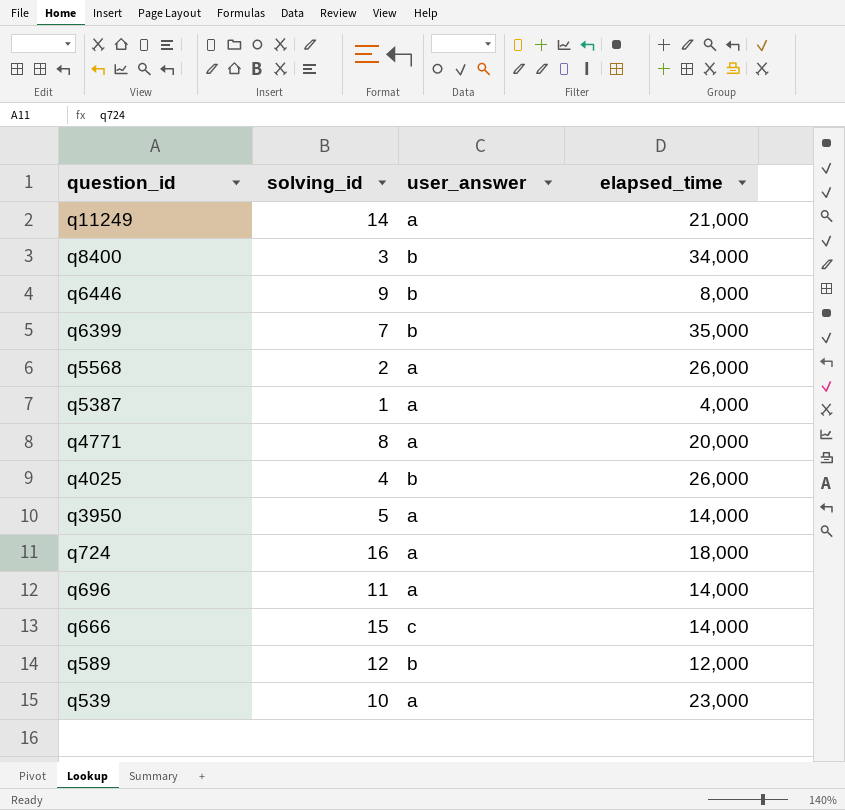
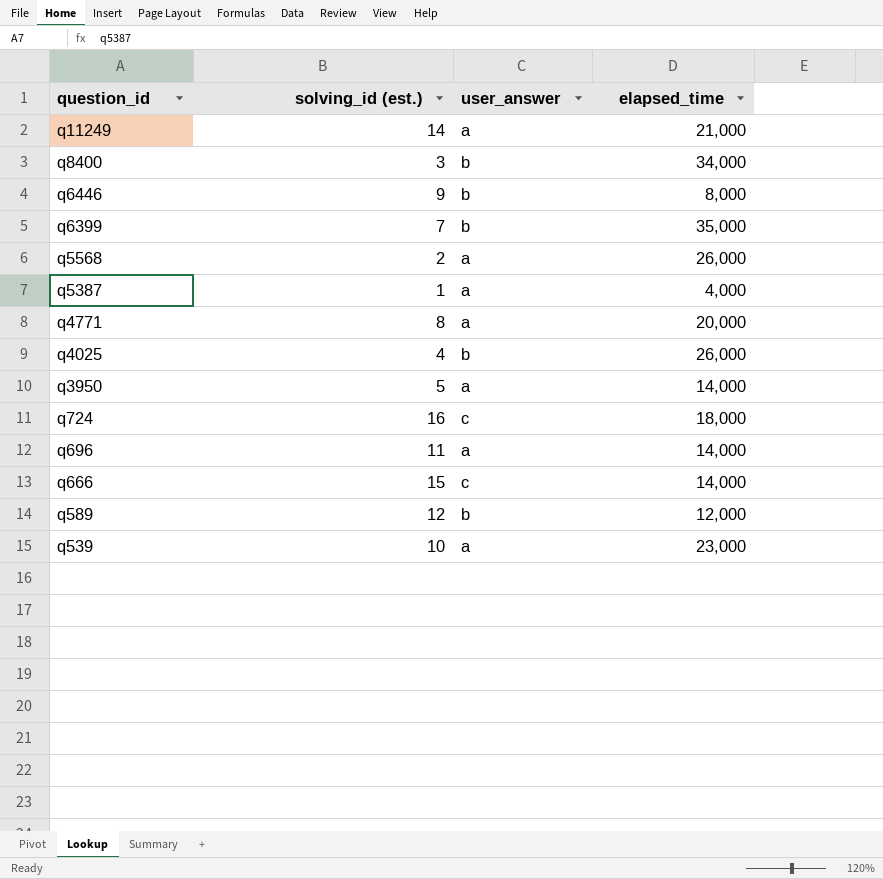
column name: solving_id -> solving_id (est.)
q724 | user_answer: a -> c

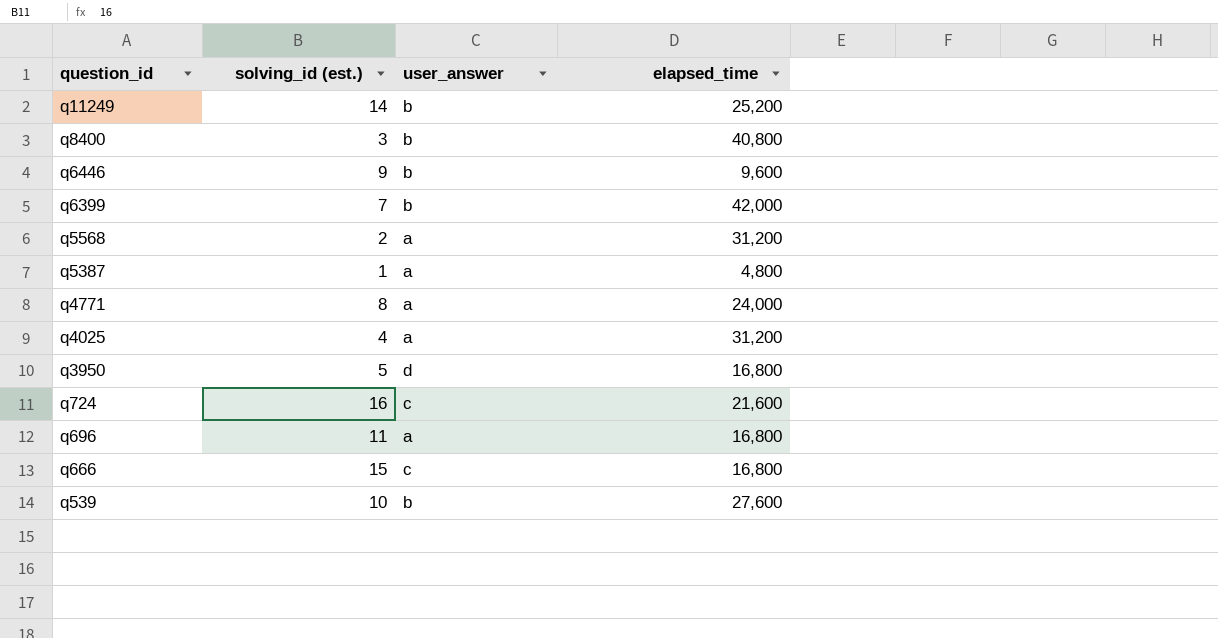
row q589: 12 | b | 12,000 -> none
q11249 | user_answer: a -> b
q11249 | elapsed_time: 21,000 -> 25,200
q8400 | elapsed_time: 34,000 -> 40,800
q6446 | elapsed_time: 8,000 -> 9,600
q6399 | elapsed_time: 35,000 -> 42,000
q5568 | elapsed_time: 26,000 -> 31,200
q5387 | elapsed_time: 4,000 -> 4,800
q4771 | elapsed_time: 20,000 -> 24,000
q4025 | user_answer: b -> a
q4025 | elapsed_time: 26,000 -> 31,200
q3950 | user_answer: a -> d
q3950 | elapsed_time: 14,000 -> 16,800
q724 | elapsed_time: 18,000 -> 21,600
q696 | elapsed_time: 14,000 -> 16,800
q666 | elapsed_time: 14,000 -> 16,800
q539 | user_answer: a -> b
q539 | elapsed_time: 23,000 -> 27,600

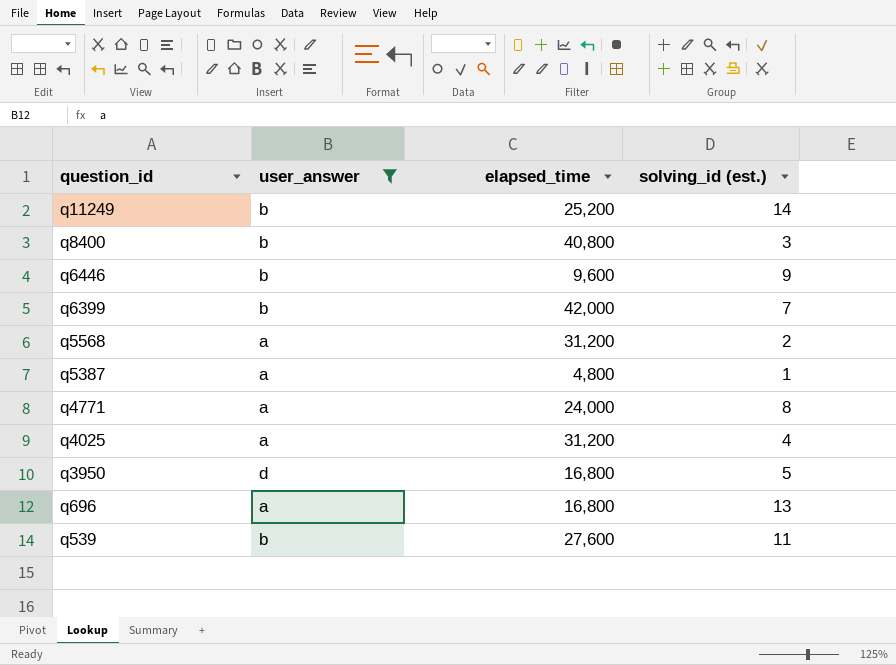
filter: none -> user_answer != c
column solving_id (est.) | position: 2 -> 4
q696 | solving_id (est.): 11 -> 13
q539 | solving_id (est.): 10 -> 11

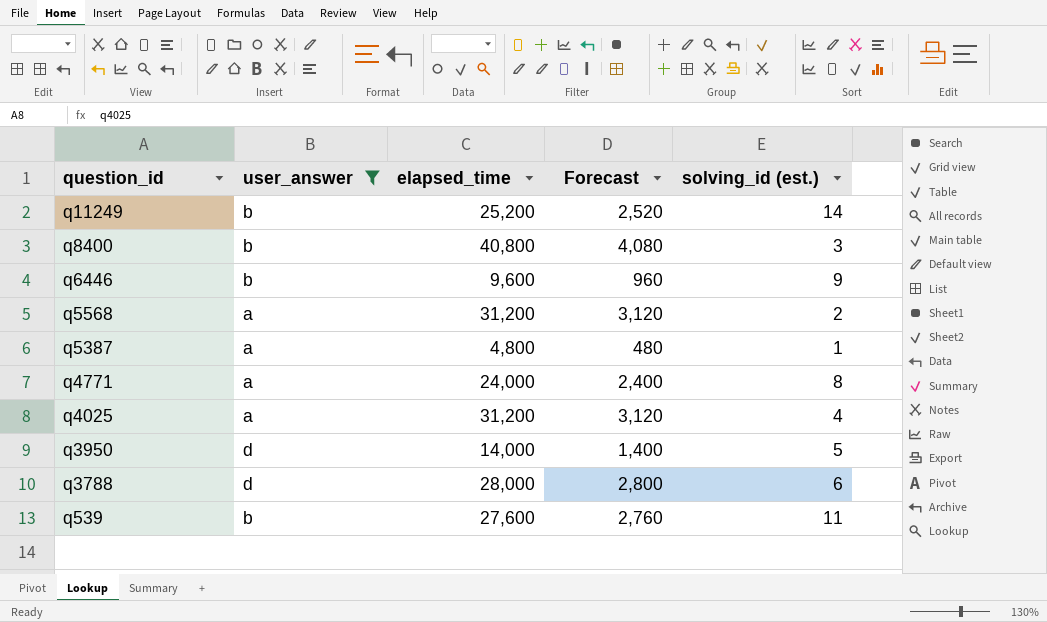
column Forecast | formula: none -> [elapsed_time] * 0.1
row q6399: b | 42,000 | 7 -> none
row q696: a | 16,800 | 13 -> none
q3950 | elapsed_time: 16,800 -> 14,000
row q3788: none -> d | 28,000 | 2,800 | 6

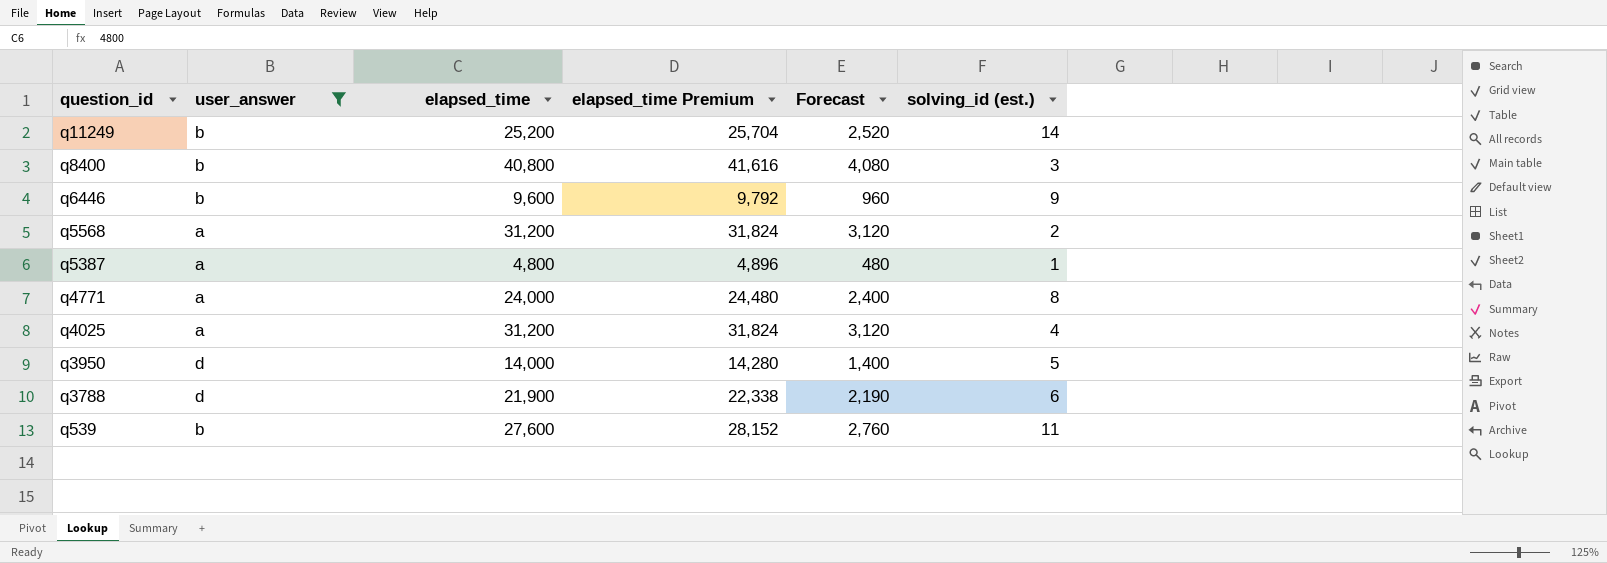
column elapsed_time Premium | formula: none -> [elapsed_time] * 1.02
q3788 | elapsed_time: 28,000 -> 21,900
q3788 | Forecast: 2,800 -> 2,190

